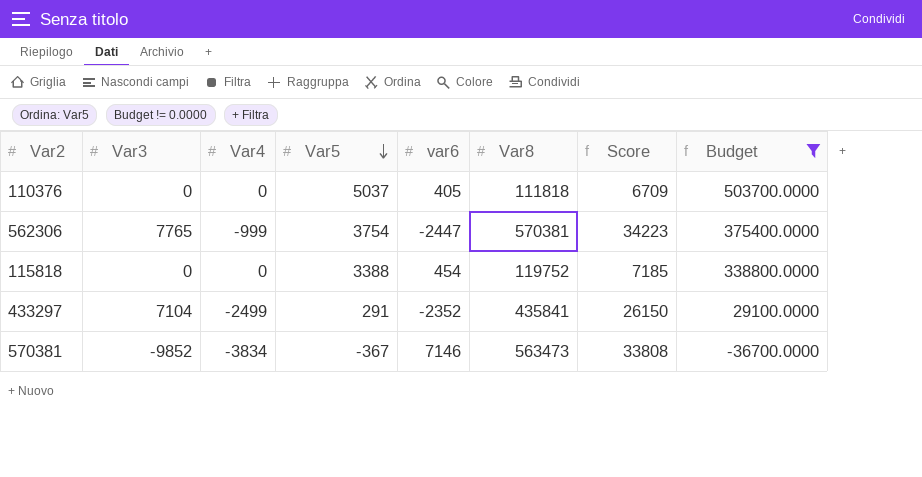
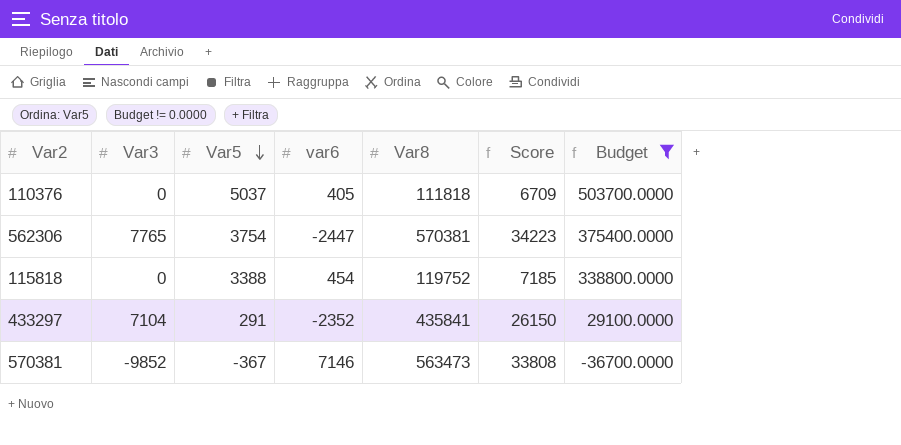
column Var4 | position: 3 -> none

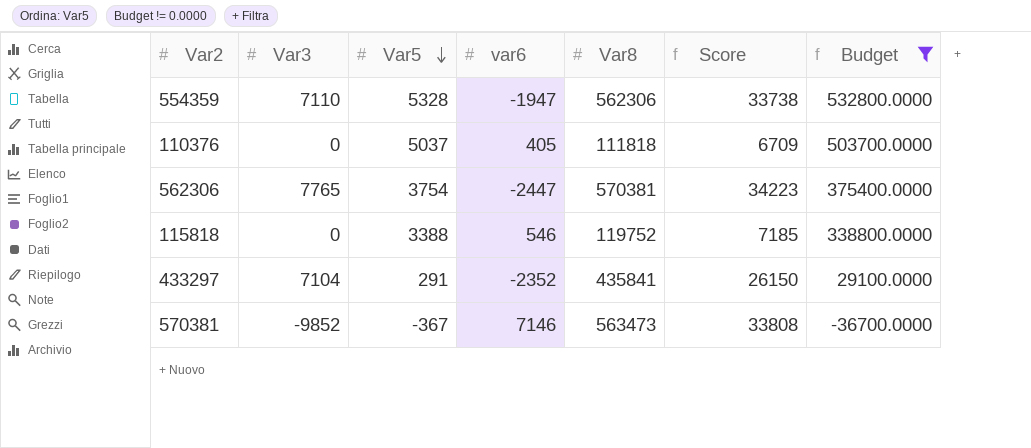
row 554359: none -> 7110 | 5328 | -1947 | 562306 | 33738 | 532800.0000
115818 | var6: 454 -> 546

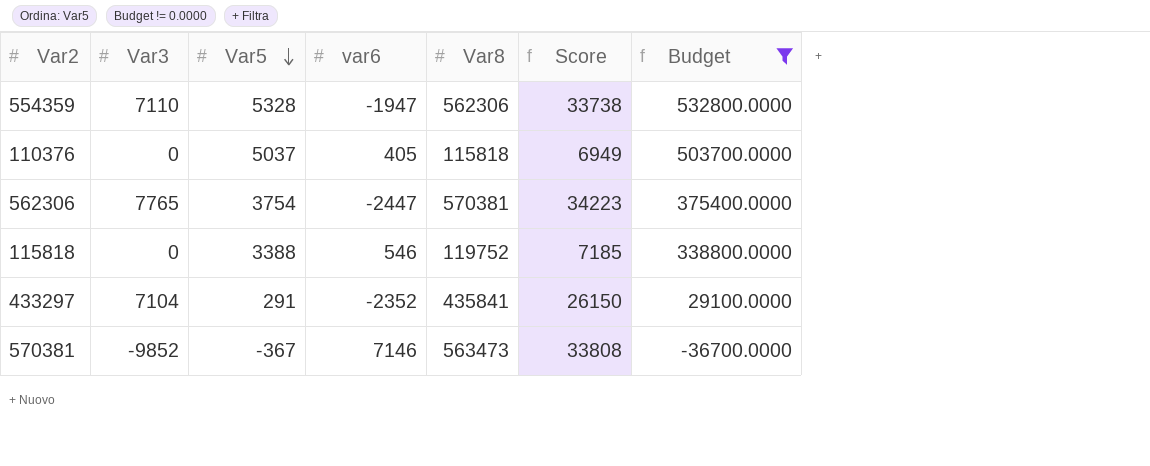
110376 | Var8: 111818 -> 115818
110376 | Score: 6709 -> 6949

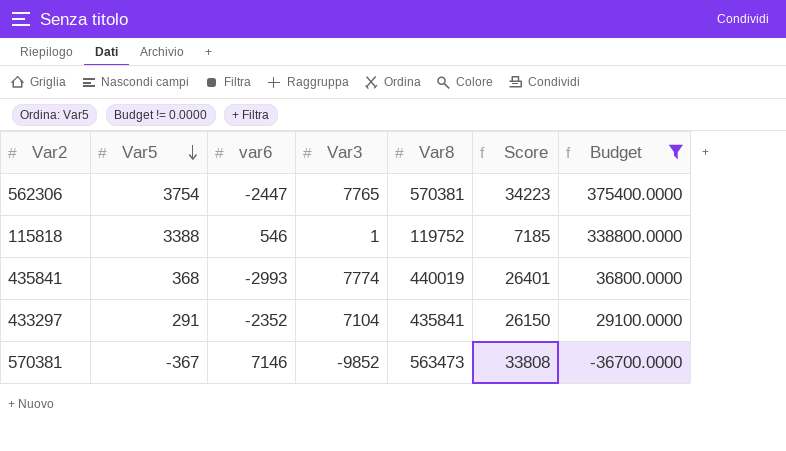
column Var3 | position: 2 -> 4
row 554359: 7110 | 5328 | -1947 | 562306 | 33738 | 532800.0000 -> none
row 110376: 0 | 5037 | 405 | 115818 | 6949 | 503700.0000 -> none
115818 | Var3: 0 -> 1
row 435841: none -> 368 | -2993 | 7774 | 440019 | 26401 | 36800.0000

